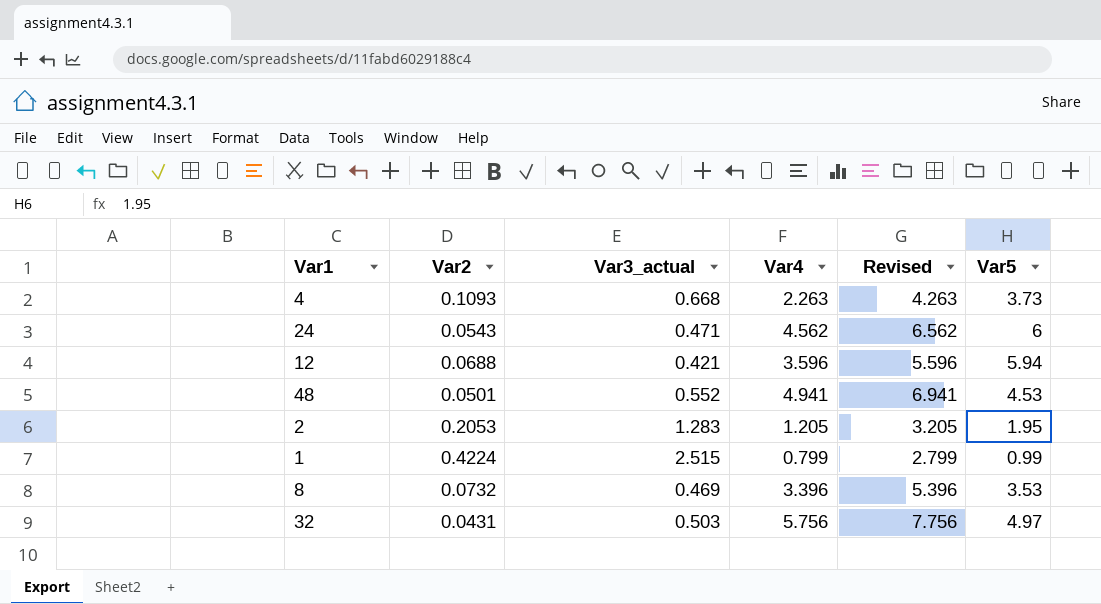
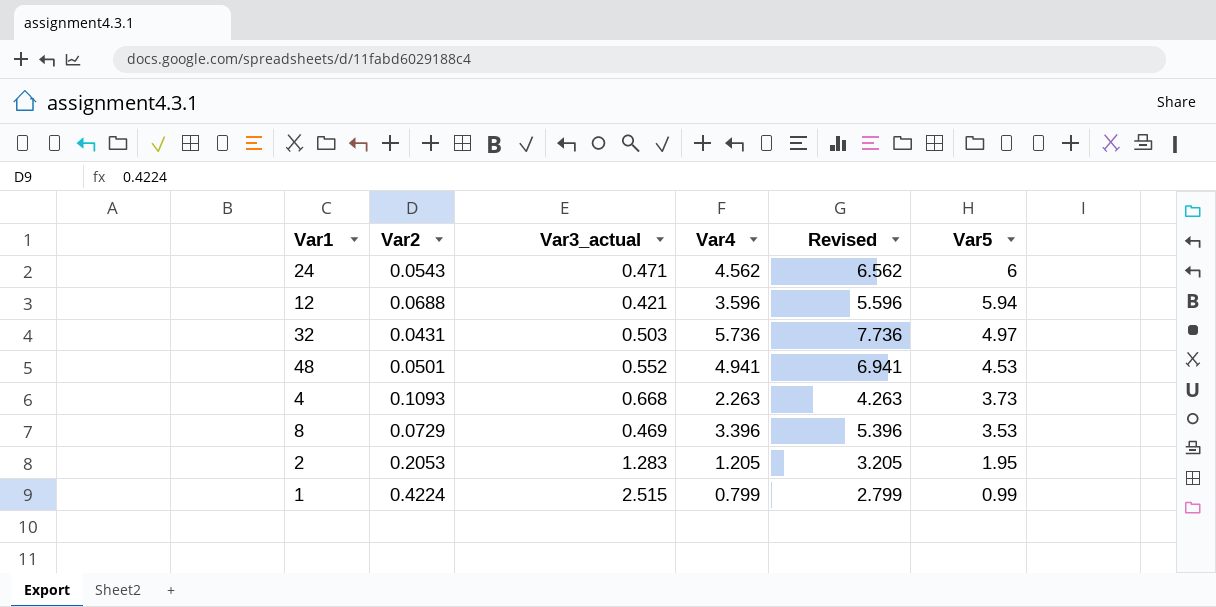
row order: none -> Var5 descending
32 | Var4: 5.756 -> 5.736
32 | Revised: 7.756 -> 7.736
8 | Var2: 0.0732 -> 0.0729

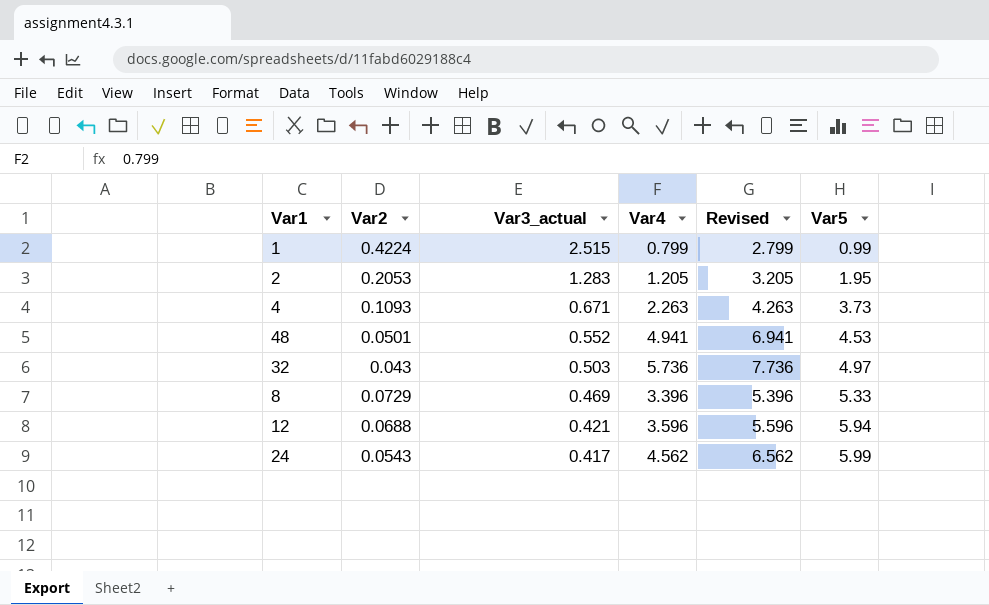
row order: Var5 descending -> Var3_actual descending
4 | Var3_actual: 0.668 -> 0.671
32 | Var2: 0.0431 -> 0.043
8 | Var5: 3.53 -> 5.33
24 | Var3_actual: 0.471 -> 0.417
24 | Var5: 6 -> 5.99

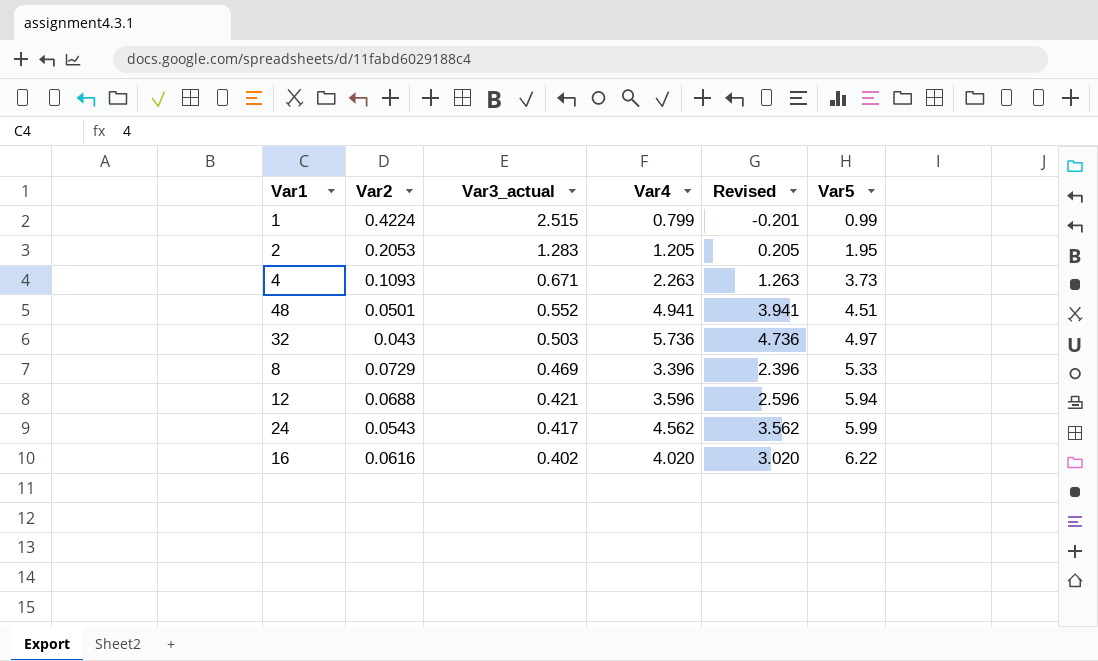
column Revised | formula: [Var4] + 2 -> [Var4] - 1
48 | Var5: 4.53 -> 4.51
row 16: none -> 0.0616 | 0.402 | 4.020 | 3.020 | 6.22

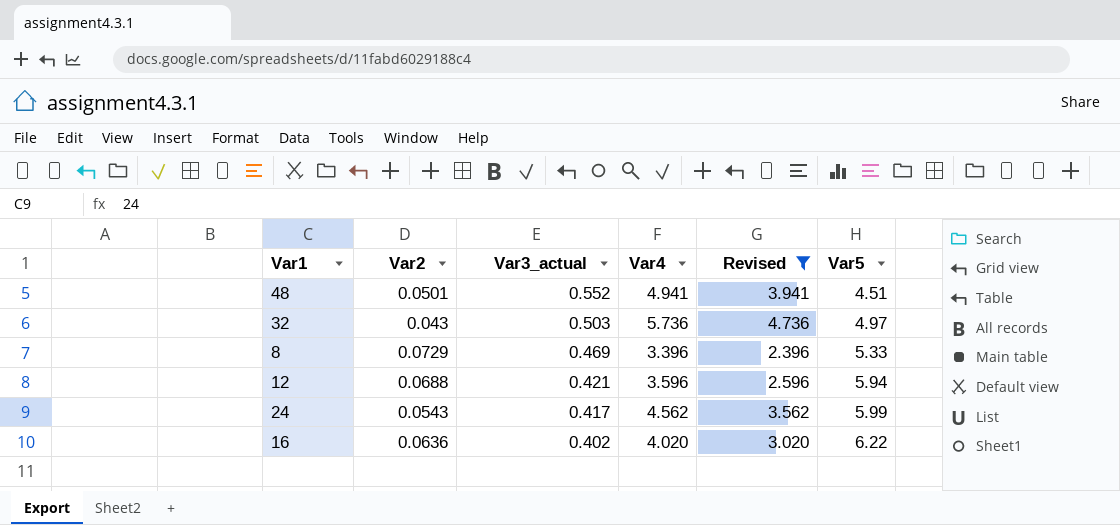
filter: none -> Revised >= 2.396
16 | Var2: 0.0616 -> 0.0636

